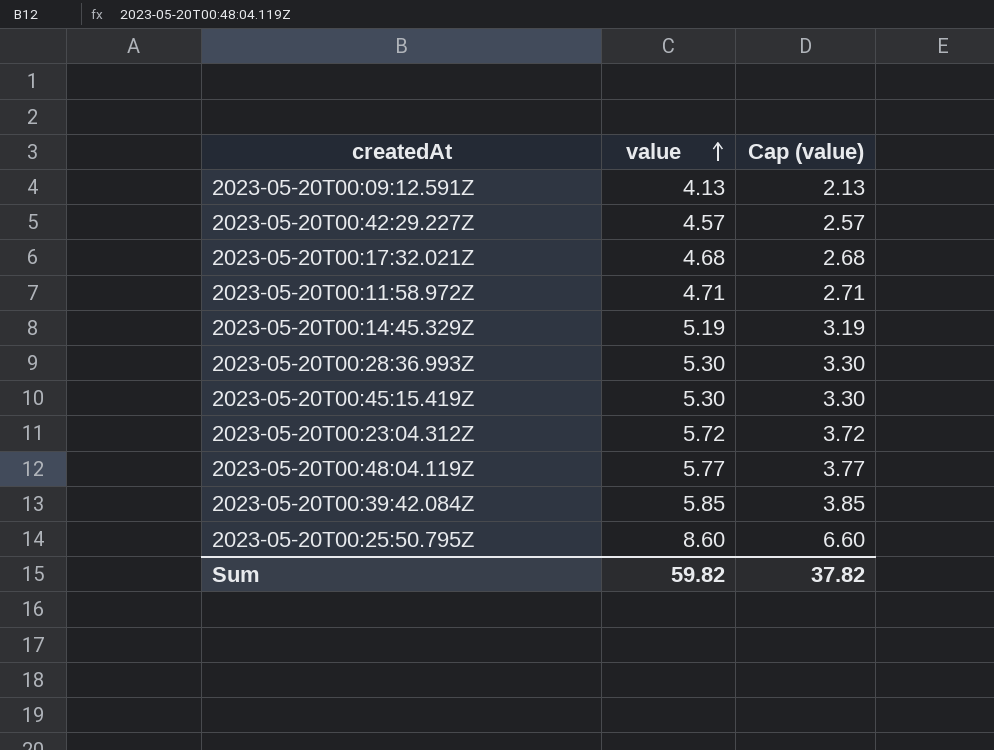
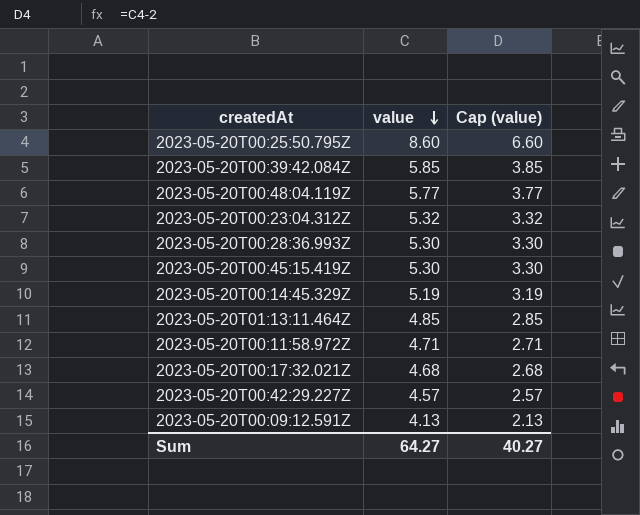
row order: value ascending -> value descending
2023-05-20T00:23:04.312Z | value: 5.72 -> 5.32
2023-05-20T00:23:04.312Z | Cap (value): 3.72 -> 3.32
row 2023-05-20T01:13:11.464Z: none -> 4.85 | 2.85
Sum | value: 59.82 -> 64.27
Sum | Cap (value): 37.82 -> 40.27

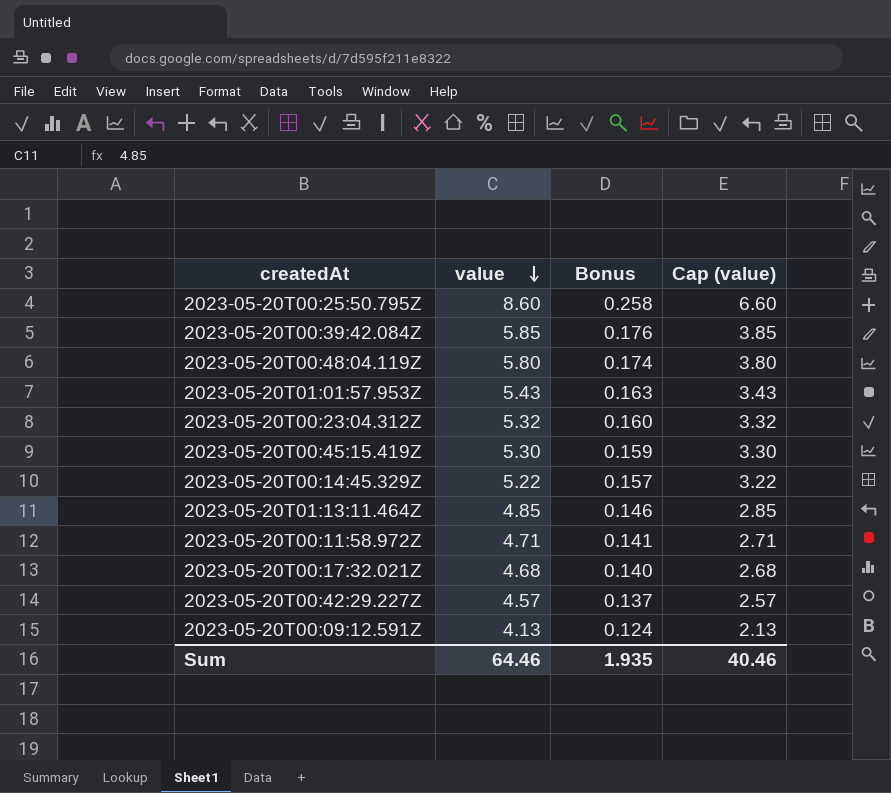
column Bonus | formula: none -> [value] * 0.03
row 2023-05-20T00:28:36.993Z: 5.30 | 3.30 -> none
2023-05-20T00:48:04.119Z | value: 5.77 -> 5.80
2023-05-20T00:48:04.119Z | Cap (value): 3.77 -> 3.80
row 2023-05-20T01:01:57.953Z: none -> 5.43 | 0.163 | 3.43
2023-05-20T00:14:45.329Z | value: 5.19 -> 5.22
2023-05-20T00:14:45.329Z | Cap (value): 3.19 -> 3.22
Sum | value: 64.27 -> 64.46
Sum | Cap (value): 40.27 -> 40.46

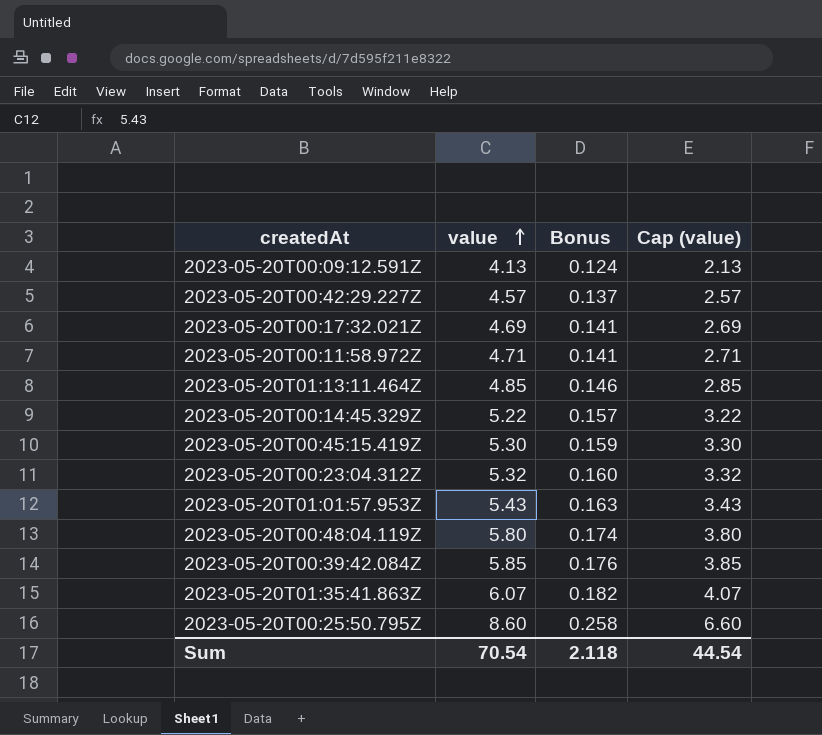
row order: value descending -> value ascending
2023-05-20T00:17:32.021Z | value: 4.68 -> 4.69
2023-05-20T00:17:32.021Z | Bonus: 0.140 -> 0.141
2023-05-20T00:17:32.021Z | Cap (value): 2.68 -> 2.69
row 2023-05-20T01:35:41.863Z: none -> 6.07 | 0.182 | 4.07
Sum | value: 64.46 -> 70.54
Sum | Bonus: 1.935 -> 2.118
Sum | Cap (value): 40.46 -> 44.54

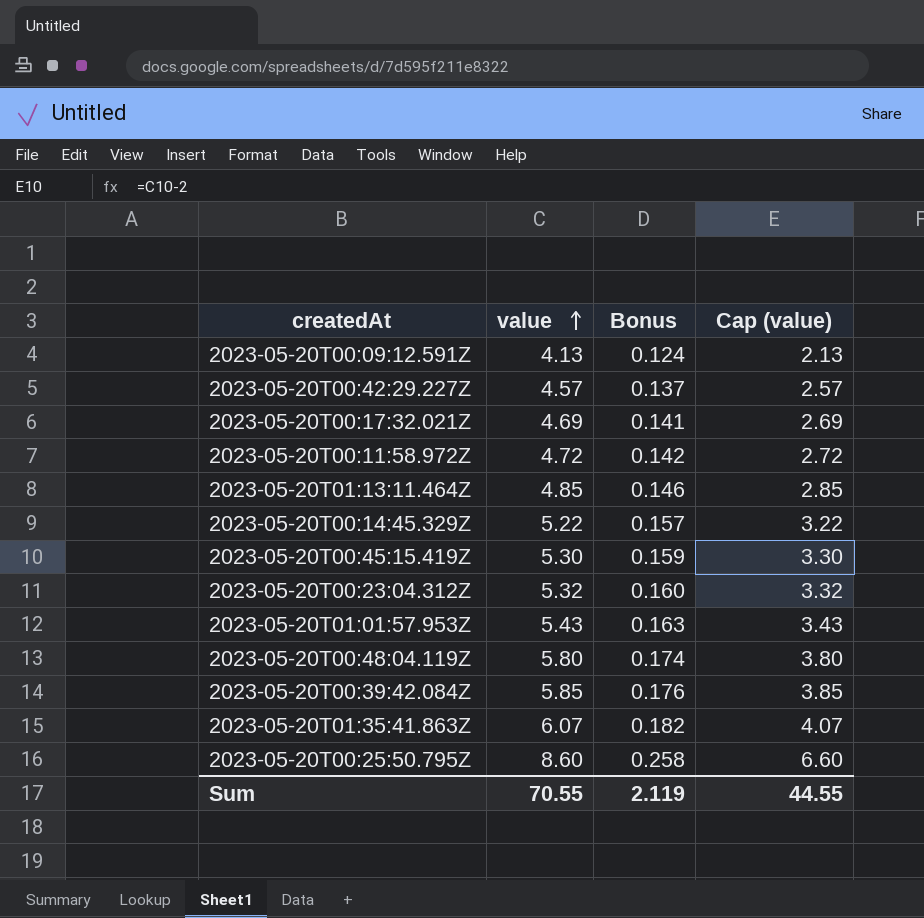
2023-05-20T00:11:58.972Z | value: 4.71 -> 4.72
2023-05-20T00:11:58.972Z | Bonus: 0.141 -> 0.142
2023-05-20T00:11:58.972Z | Cap (value): 2.71 -> 2.72
Sum | value: 70.54 -> 70.55
Sum | Bonus: 2.118 -> 2.119
Sum | Cap (value): 44.54 -> 44.55

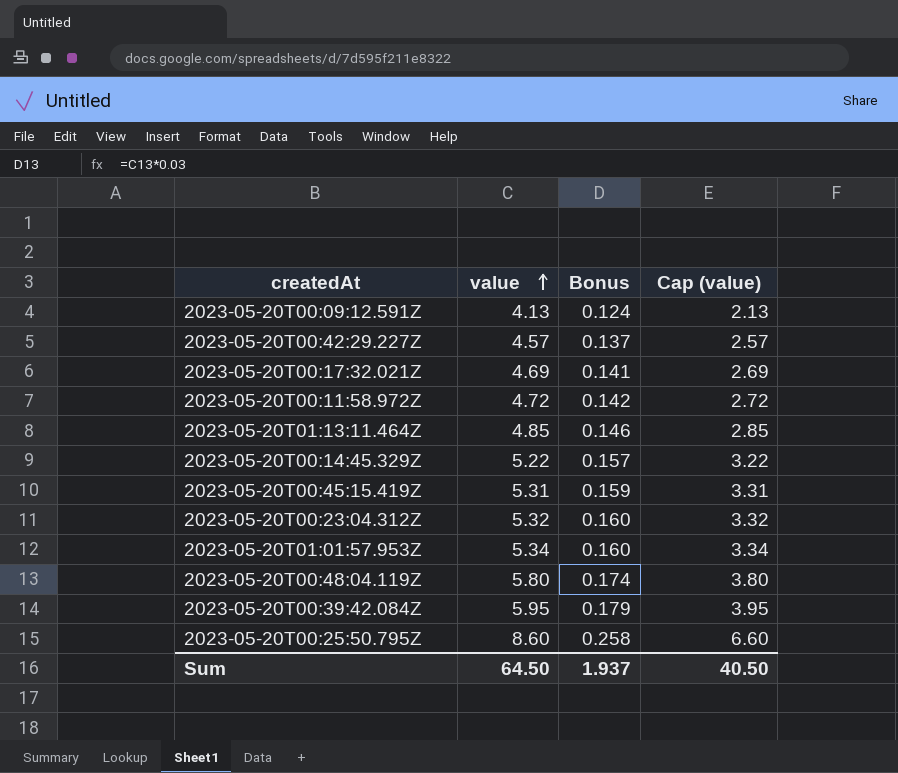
row 2023-05-20T01:35:41.863Z: 6.07 | 0.182 | 4.07 -> none
2023-05-20T00:45:15.419Z | value: 5.30 -> 5.31
2023-05-20T00:45:15.419Z | Cap (value): 3.30 -> 3.31
2023-05-20T01:01:57.953Z | value: 5.43 -> 5.34
2023-05-20T01:01:57.953Z | Bonus: 0.163 -> 0.160
2023-05-20T01:01:57.953Z | Cap (value): 3.43 -> 3.34
2023-05-20T00:39:42.084Z | value: 5.85 -> 5.95
2023-05-20T00:39:42.084Z | Bonus: 0.176 -> 0.179
2023-05-20T00:39:42.084Z | Cap (value): 3.85 -> 3.95
Sum | value: 70.55 -> 64.50
Sum | Bonus: 2.119 -> 1.937
Sum | Cap (value): 44.55 -> 40.50

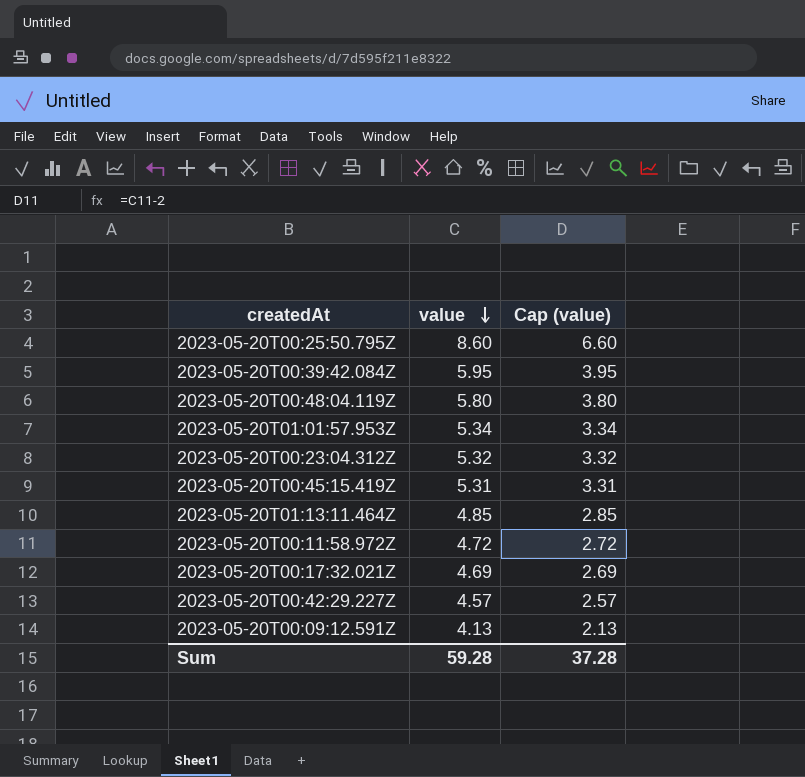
row order: value ascending -> value descending
column Bonus | formula: [value] * 0.03 -> none
row 2023-05-20T00:14:45.329Z: 5.22 | 0.157 | 3.22 -> none
Sum | value: 64.50 -> 59.28
Sum | Cap (value): 40.50 -> 37.28

